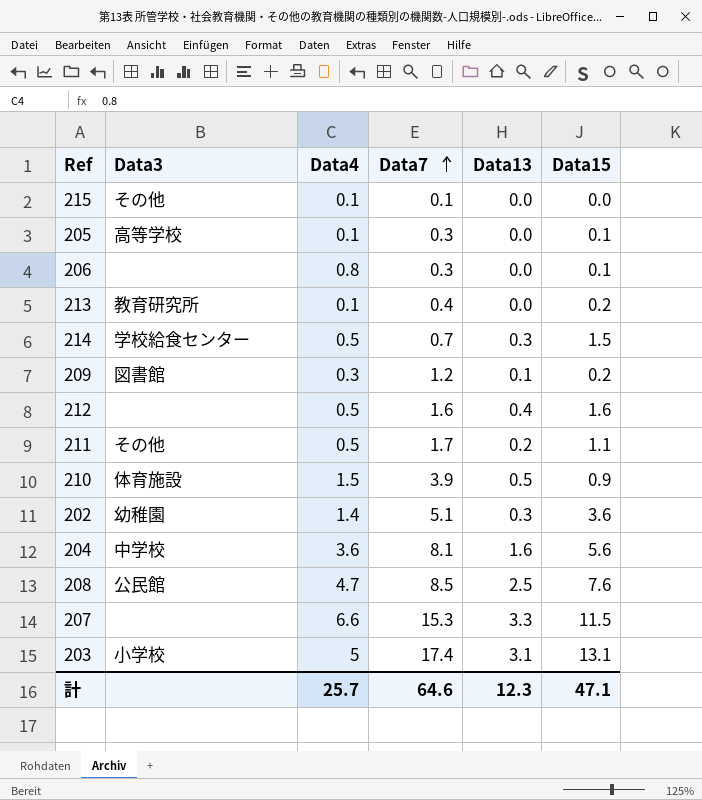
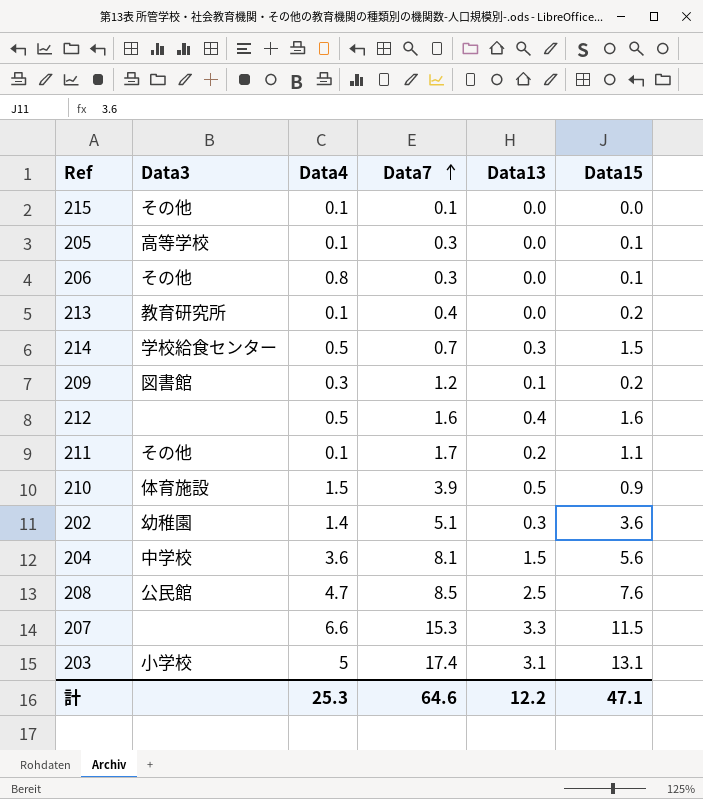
206 | Data3: none -> その他
211 | Data4: 0.5 -> 0.1
204 | Data13: 1.6 -> 1.5
計 | Data4: 25.7 -> 25.3
計 | Data13: 12.3 -> 12.2

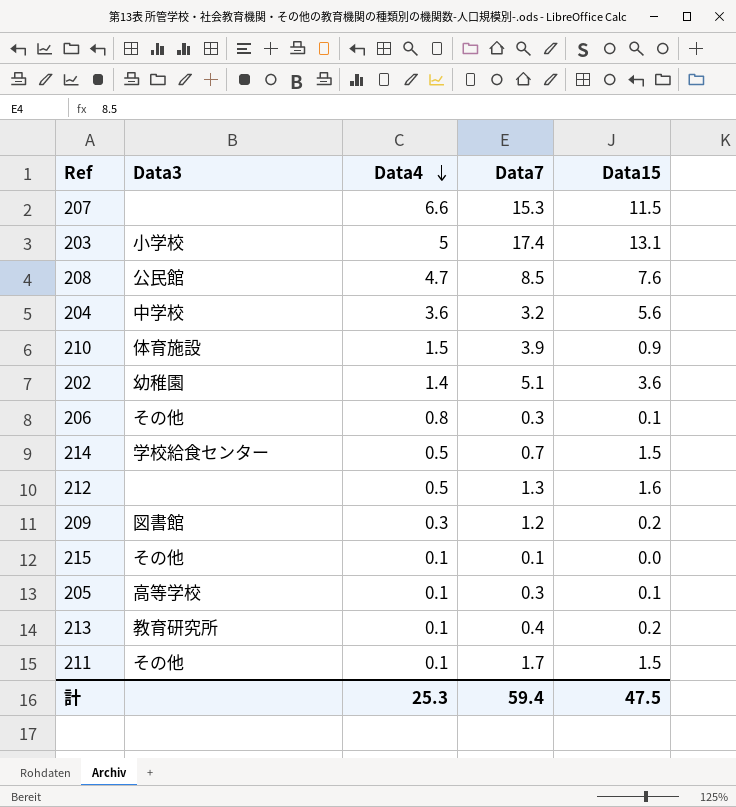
row order: Data7 ascending -> Data4 descending
column Data13 | position: 5 -> none
204 | Data7: 8.1 -> 3.2
212 | Data7: 1.6 -> 1.3
211 | Data15: 1.1 -> 1.5
計 | Data7: 64.6 -> 59.4
計 | Data15: 47.1 -> 47.5

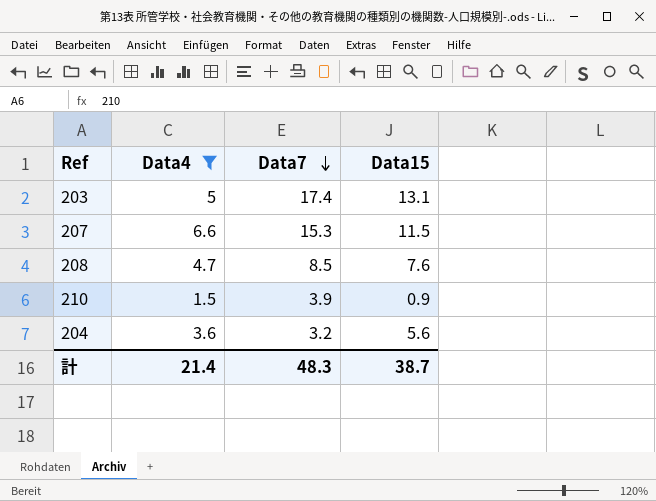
filter: none -> Data4 >= 1.5
row order: Data4 descending -> Data7 descending
column Data3 | position: 2 -> none
計 | Data4: 25.3 -> 21.4
計 | Data7: 59.4 -> 48.3
計 | Data15: 47.5 -> 38.7

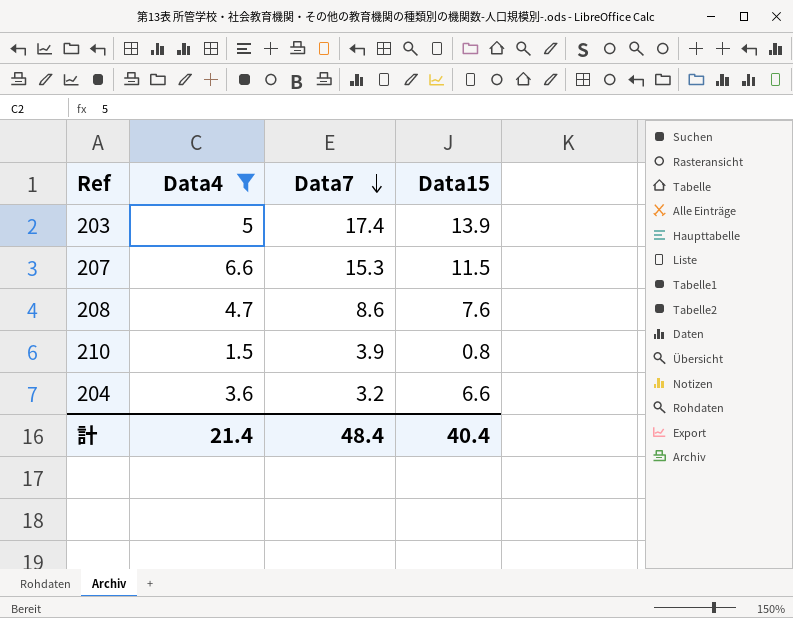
203 | Data15: 13.1 -> 13.9
208 | Data7: 8.5 -> 8.6
210 | Data15: 0.9 -> 0.8
204 | Data15: 5.6 -> 6.6
計 | Data7: 48.3 -> 48.4
計 | Data15: 38.7 -> 40.4

